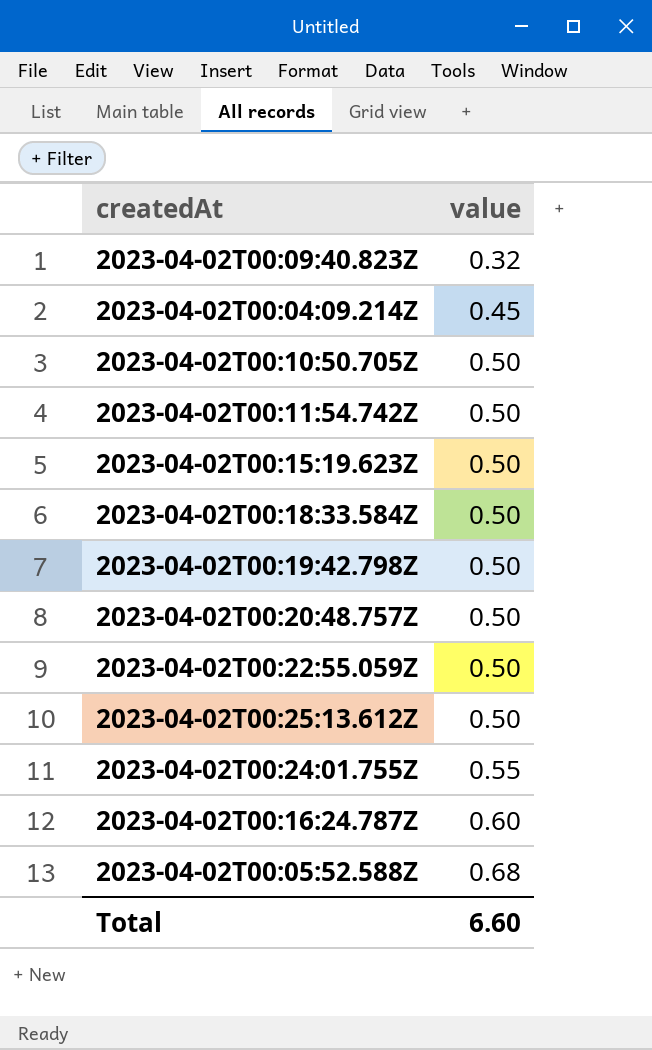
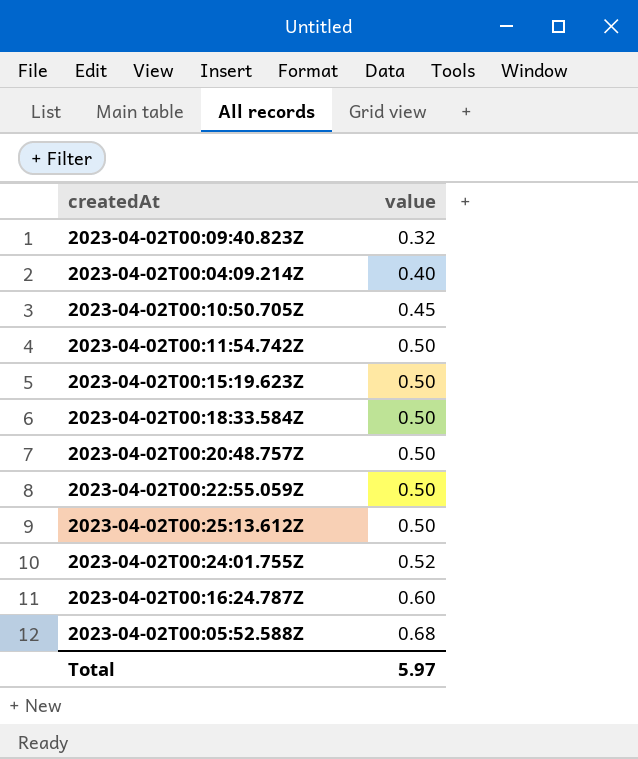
row 2023-04-02T00:19:42.798Z: 0.50 -> none
2023-04-02T00:04:09.214Z | value: 0.45 -> 0.40
2023-04-02T00:10:50.705Z | value: 0.50 -> 0.45
2023-04-02T00:24:01.755Z | value: 0.55 -> 0.52
Total | value: 6.60 -> 5.97

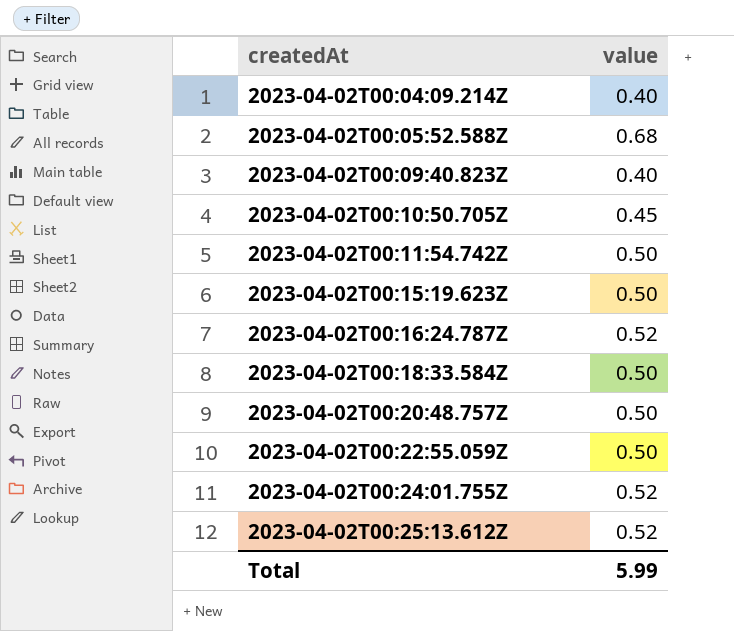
row order: value ascending -> createdAt ascending
2023-04-02T00:09:40.823Z | value: 0.32 -> 0.40
2023-04-02T00:16:24.787Z | value: 0.60 -> 0.52
2023-04-02T00:25:13.612Z | value: 0.50 -> 0.52
Total | value: 5.97 -> 5.99

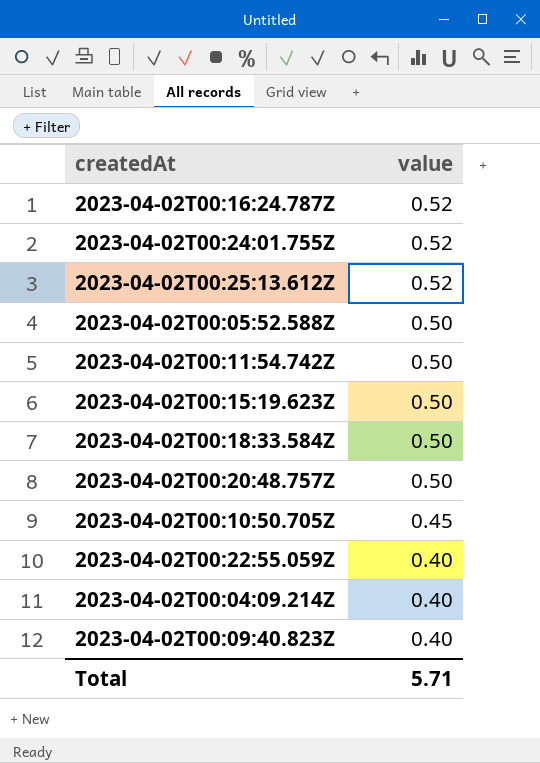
row order: createdAt ascending -> value descending
2023-04-02T00:05:52.588Z | value: 0.68 -> 0.50
2023-04-02T00:22:55.059Z | value: 0.50 -> 0.40
Total | value: 5.99 -> 5.71

